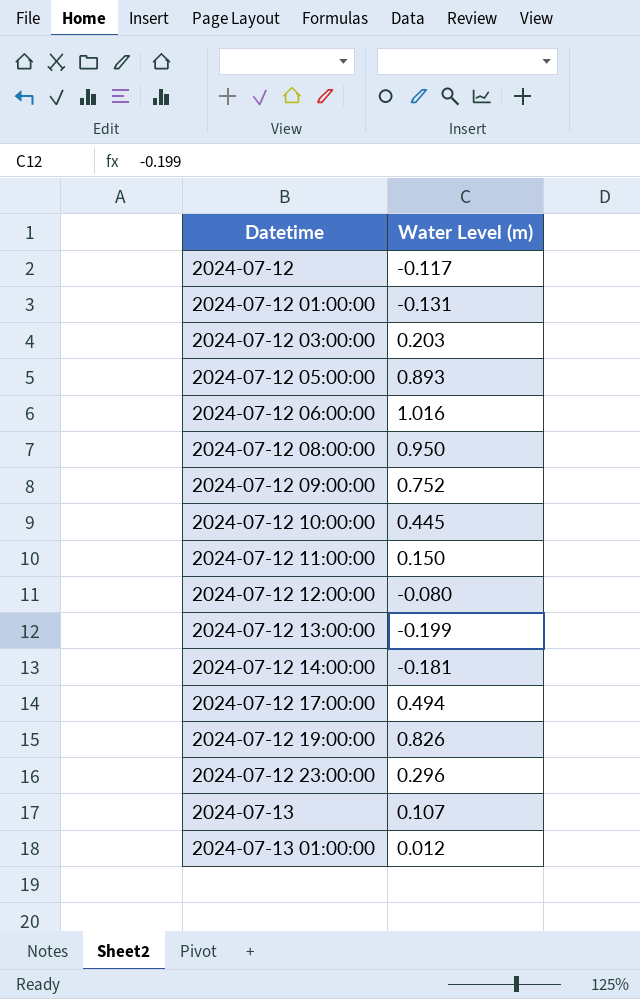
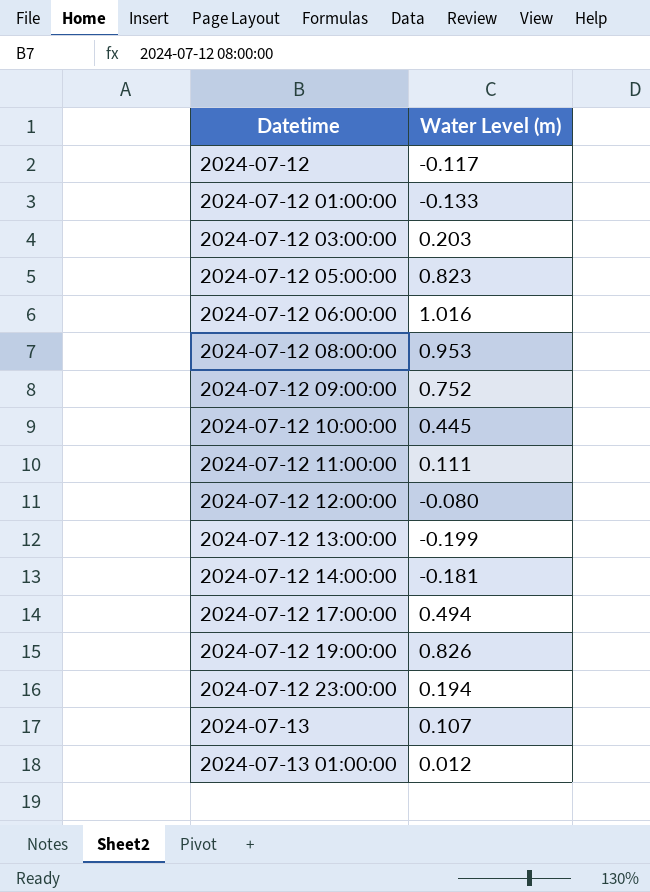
2024-07-12 01:00:00 | Water Level (m): -0.131 -> -0.133
2024-07-12 05:00:00 | Water Level (m): 0.893 -> 0.823
2024-07-12 08:00:00 | Water Level (m): 0.950 -> 0.953
2024-07-12 11:00:00 | Water Level (m): 0.150 -> 0.111
2024-07-12 23:00:00 | Water Level (m): 0.296 -> 0.194

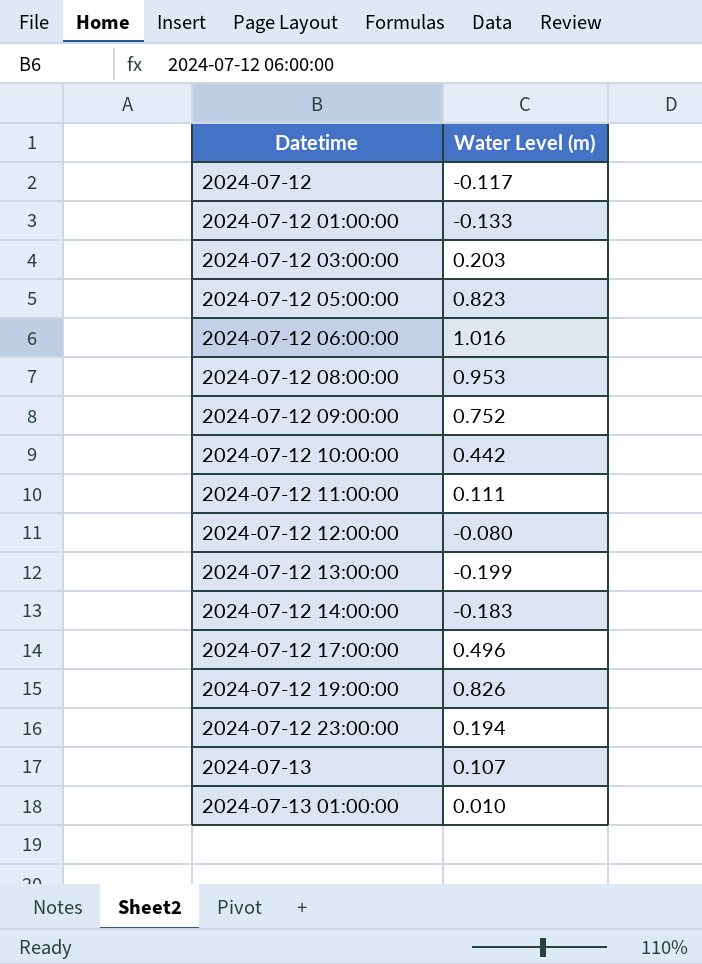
2024-07-12 10:00:00 | Water Level (m): 0.445 -> 0.442
2024-07-12 14:00:00 | Water Level (m): -0.181 -> -0.183
2024-07-12 17:00:00 | Water Level (m): 0.494 -> 0.496
2024-07-13 01:00:00 | Water Level (m): 0.012 -> 0.010

